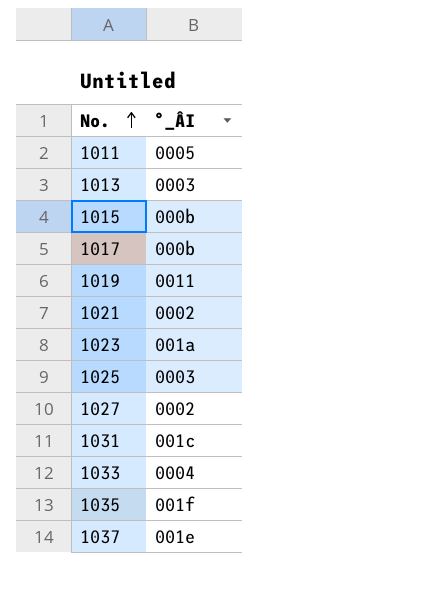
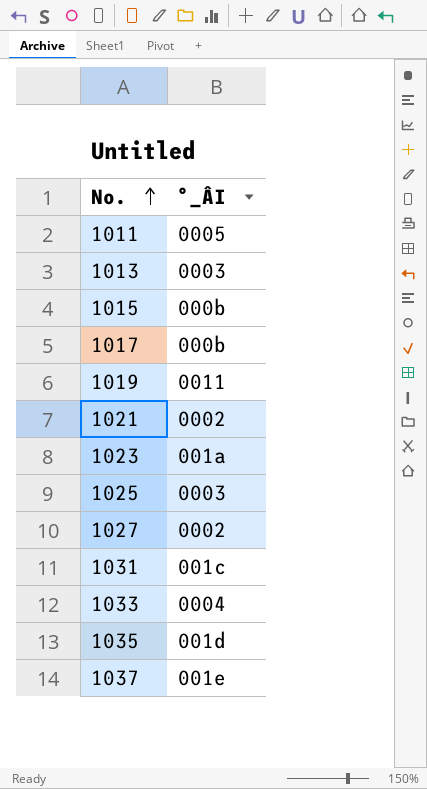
1035 | °_ÂI: 001f -> 001d

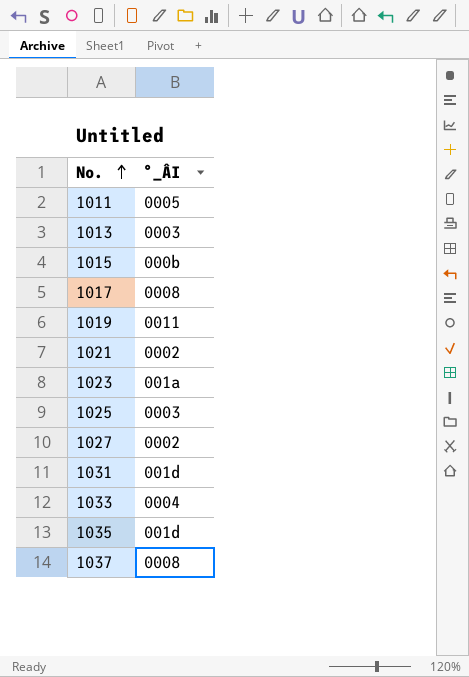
1017 | °_ÂI: 000b -> 0008
1031 | °_ÂI: 001c -> 001d
1037 | °_ÂI: 001e -> 0008

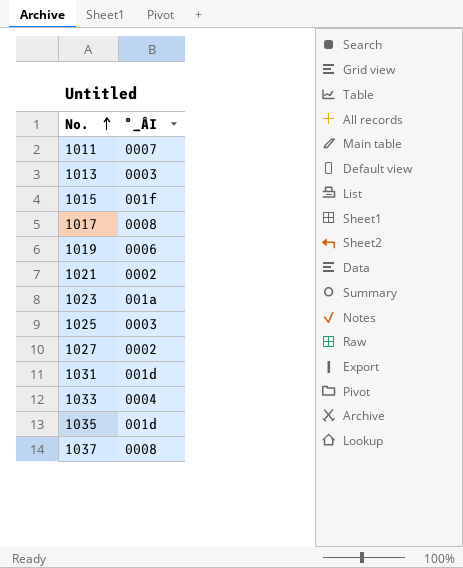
1011 | °_ÂI: 0005 -> 0007
1015 | °_ÂI: 000b -> 001f
1019 | °_ÂI: 0011 -> 0006

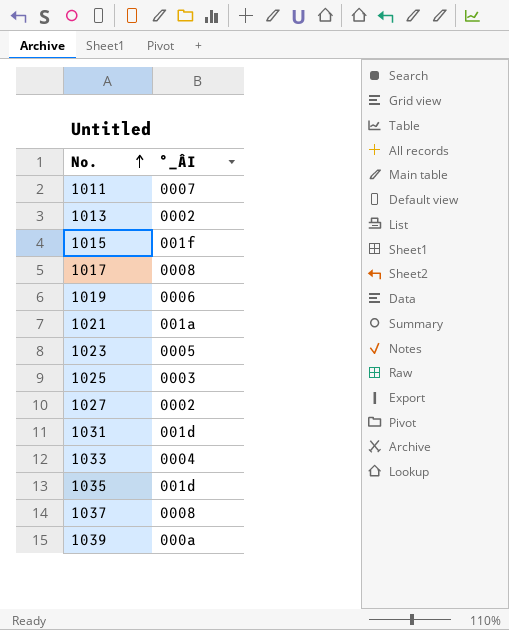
1013 | °_ÂI: 0003 -> 0002
1021 | °_ÂI: 0002 -> 001a
1023 | °_ÂI: 001a -> 0005
row 1039: none -> 000a

